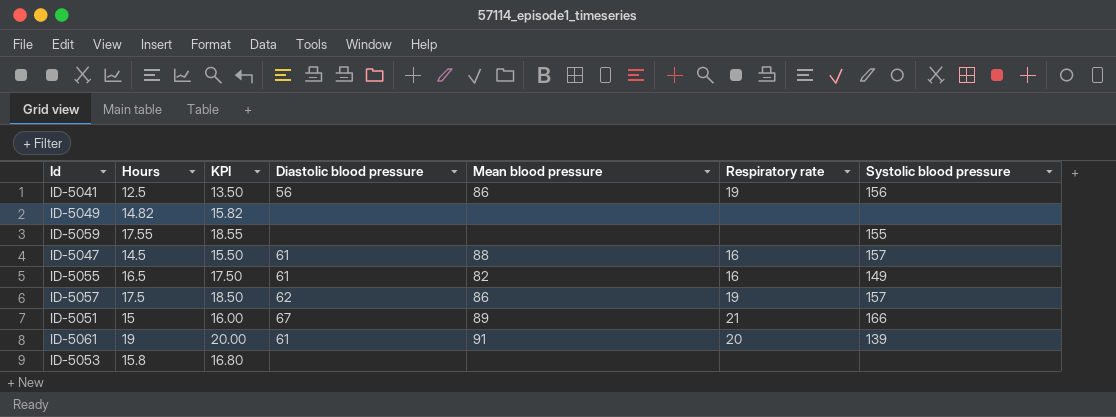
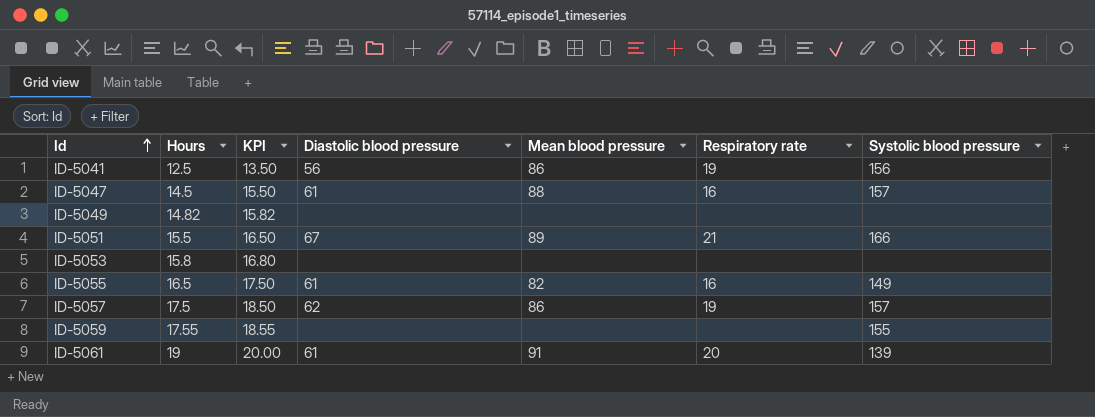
row order: none -> Id ascending
ID-5051 | Hours: 15 -> 15.5
ID-5051 | KPI: 16.00 -> 16.50

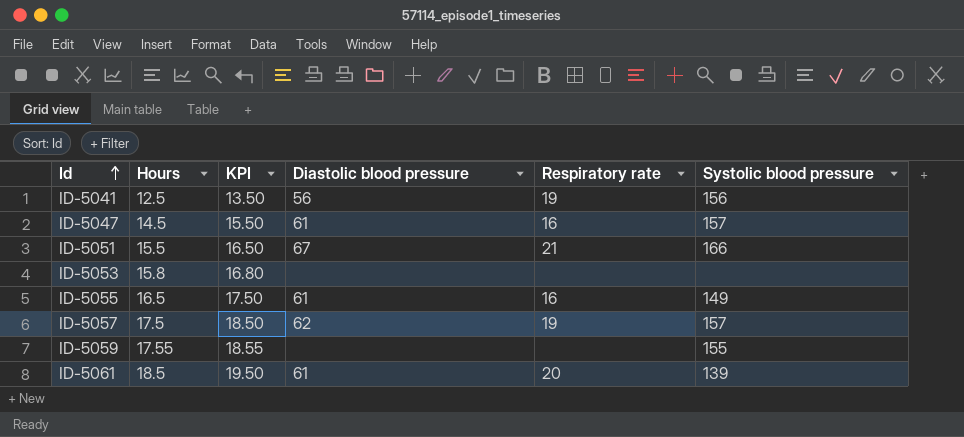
column Mean blood pressure | position: 5 -> none
row ID-5049: 14.82 | 15.82 | none | none | none | none -> none
ID-5061 | Hours: 19 -> 18.5
ID-5061 | KPI: 20.00 -> 19.50

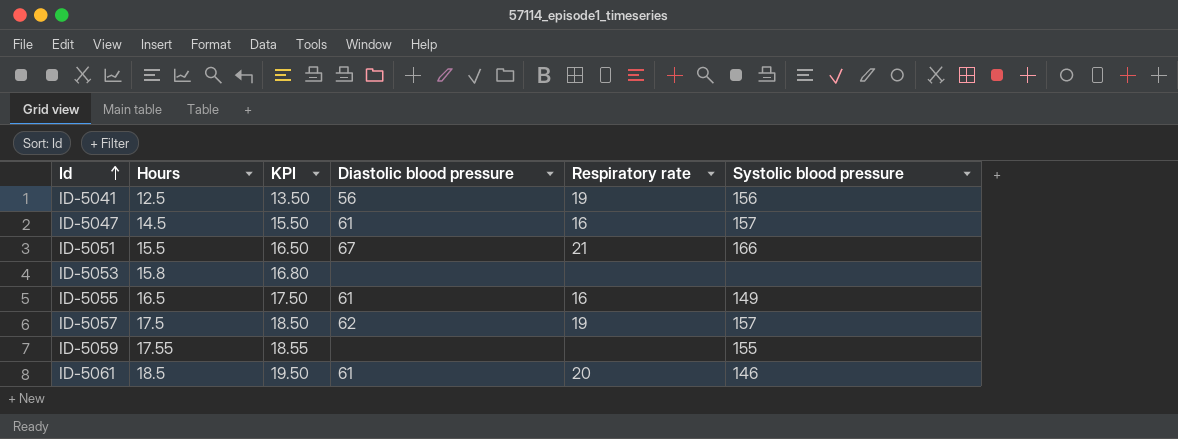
ID-5061 | Systolic blood pressure: 139 -> 146

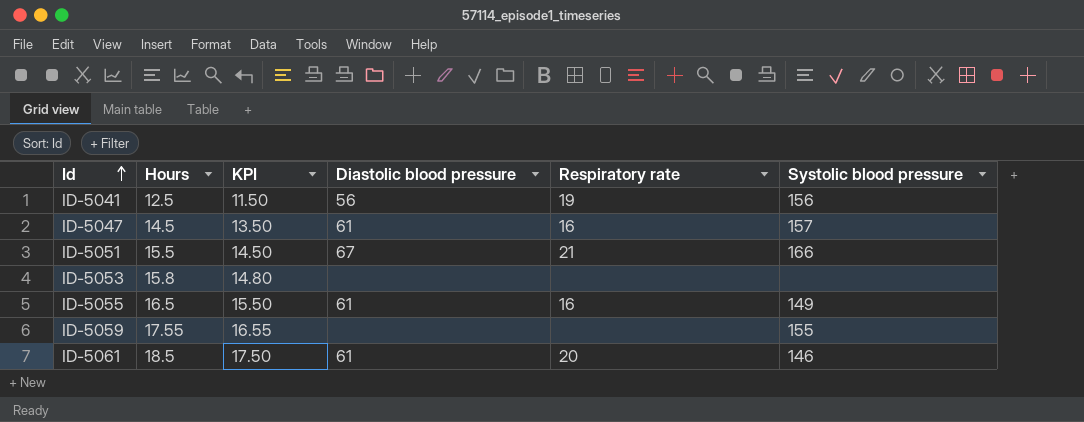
column KPI | formula: [Hours] + 1 -> [Hours] - 1
row ID-5057: 17.5 | 18.50 | 62 | 19 | 157 -> none

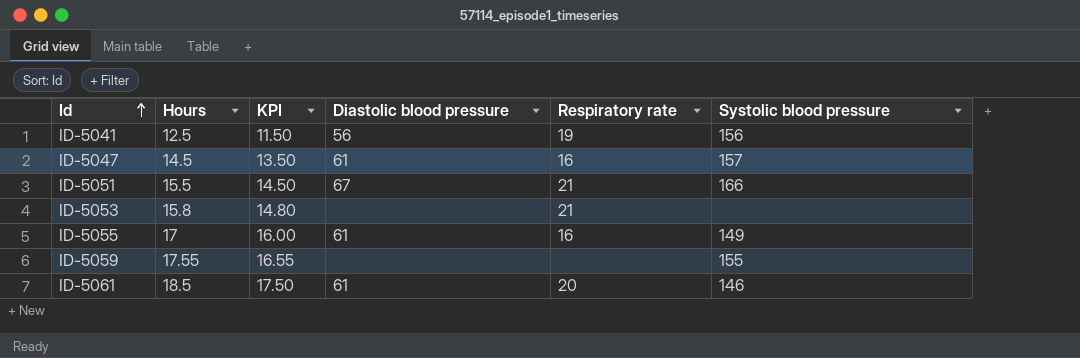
ID-5053 | Respiratory rate: none -> 21
ID-5055 | Hours: 16.5 -> 17
ID-5055 | KPI: 15.50 -> 16.00

